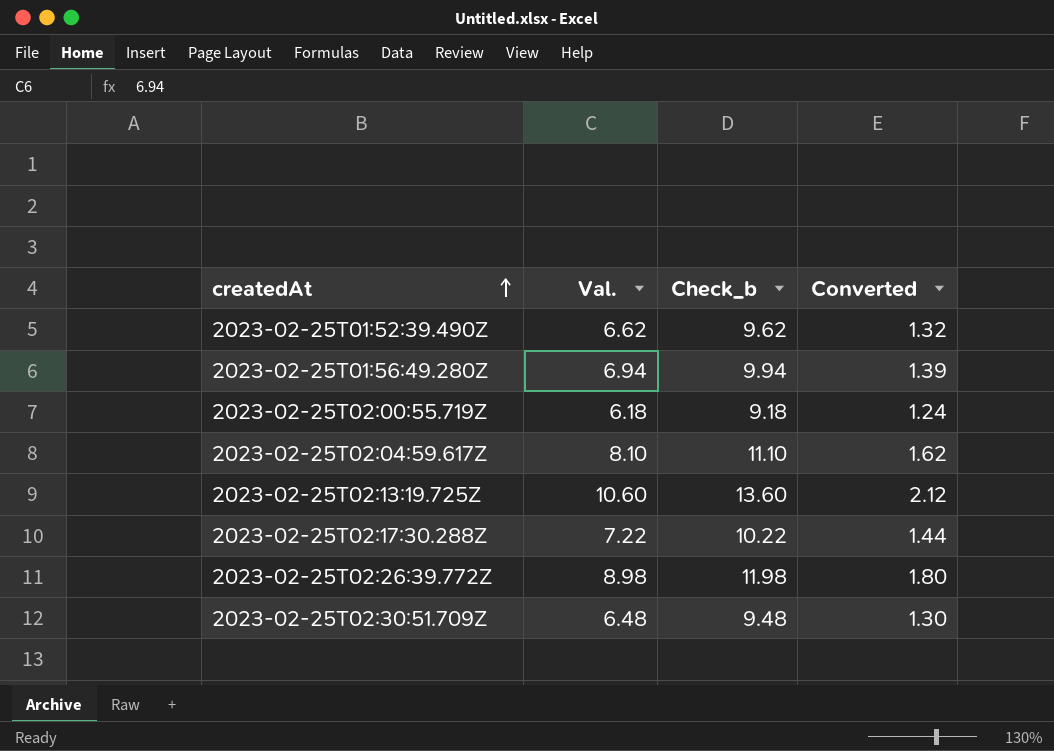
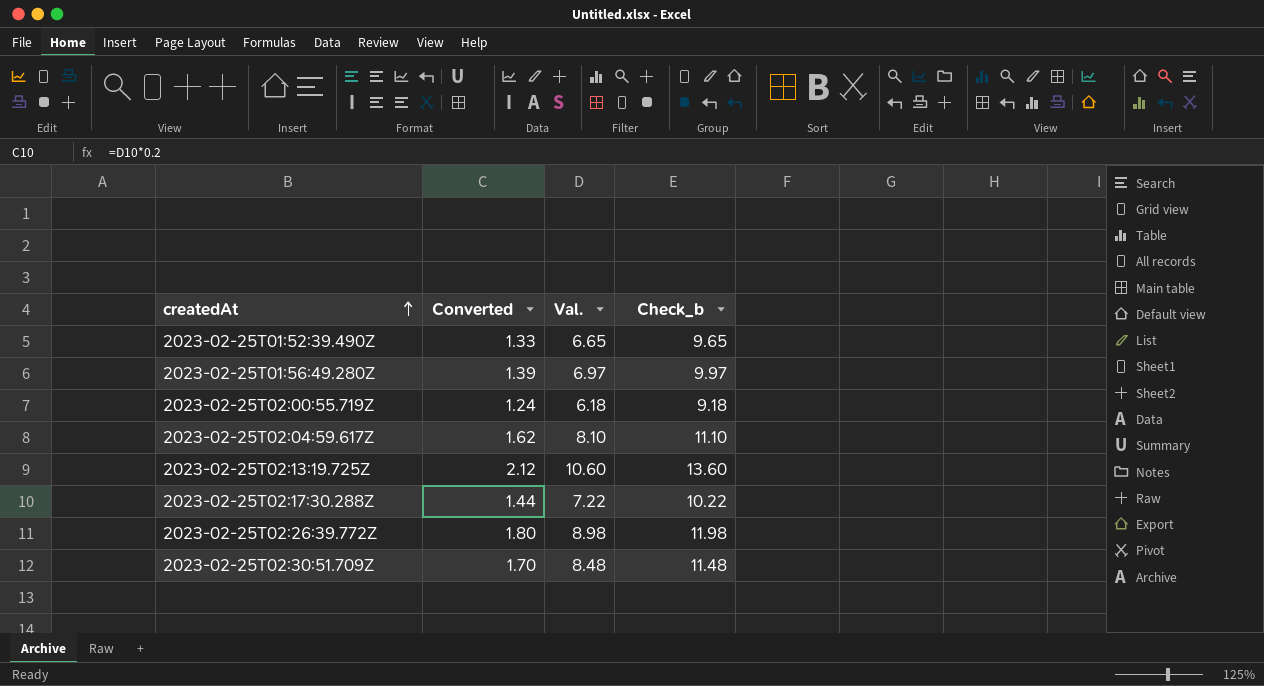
column Converted | position: 4 -> 2
2023-02-25T01:52:39.490Z | Converted: 1.32 -> 1.33
2023-02-25T01:52:39.490Z | Val.: 6.62 -> 6.65
2023-02-25T01:52:39.490Z | Check_b: 9.62 -> 9.65
2023-02-25T01:56:49.280Z | Val.: 6.94 -> 6.97
2023-02-25T01:56:49.280Z | Check_b: 9.94 -> 9.97
2023-02-25T02:30:51.709Z | Converted: 1.30 -> 1.70
2023-02-25T02:30:51.709Z | Val.: 6.48 -> 8.48
2023-02-25T02:30:51.709Z | Check_b: 9.48 -> 11.48

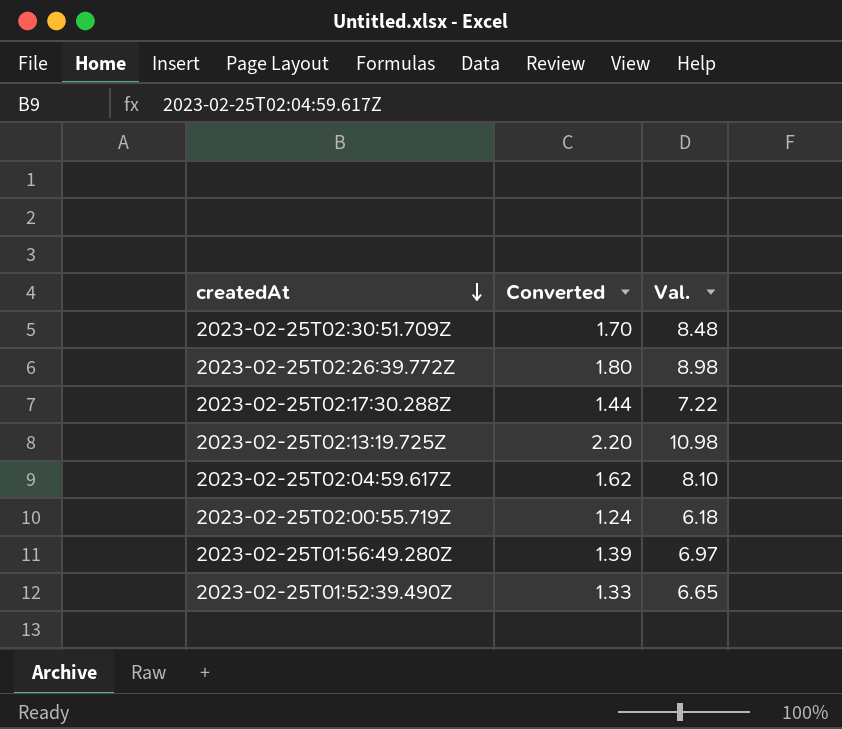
row order: createdAt ascending -> createdAt descending
column Check_b | formula: [Val.] + 3 -> none
2023-02-25T02:13:19.725Z | Converted: 2.12 -> 2.20
2023-02-25T02:13:19.725Z | Val.: 10.60 -> 10.98

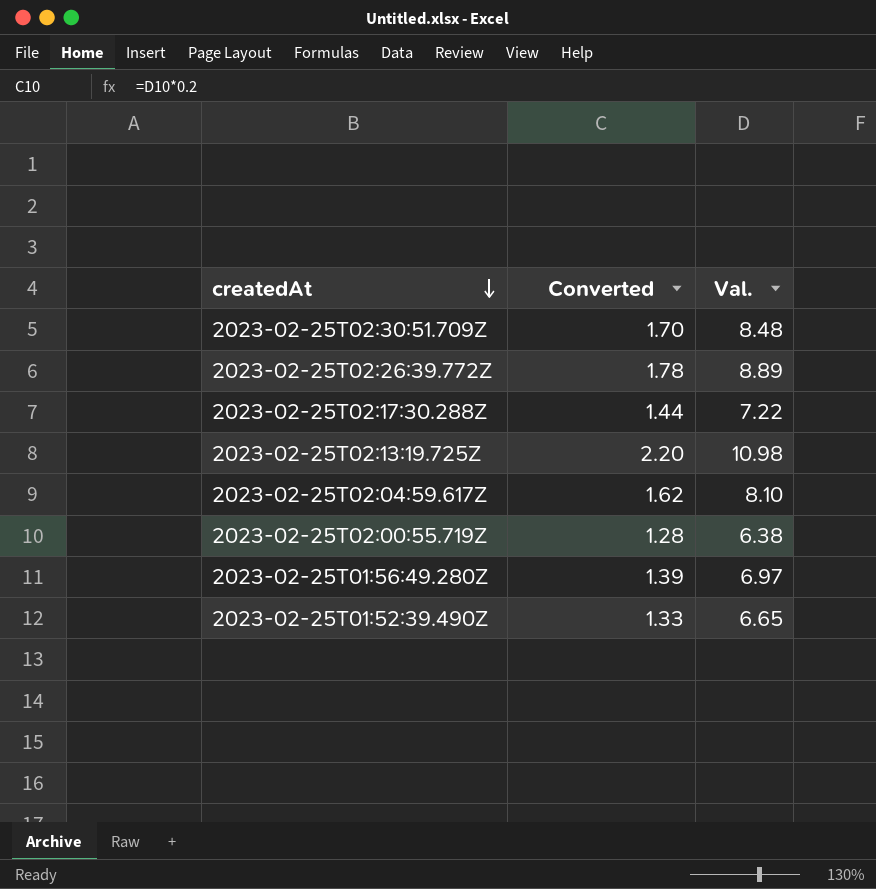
2023-02-25T02:26:39.772Z | Converted: 1.80 -> 1.78
2023-02-25T02:26:39.772Z | Val.: 8.98 -> 8.89
2023-02-25T02:00:55.719Z | Converted: 1.24 -> 1.28
2023-02-25T02:00:55.719Z | Val.: 6.18 -> 6.38

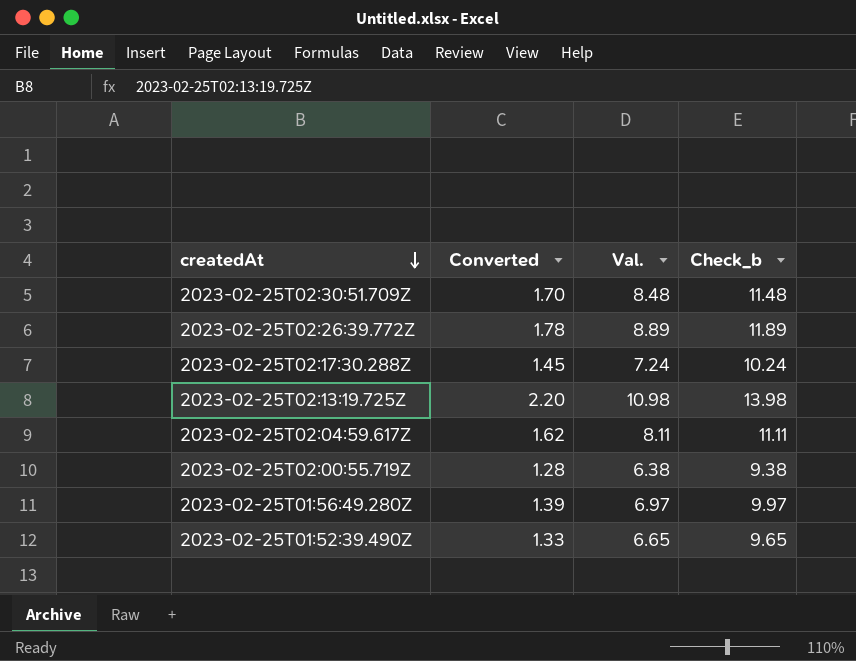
column Check_b | formula: none -> [Val.] + 3
2023-02-25T02:17:30.288Z | Converted: 1.44 -> 1.45
2023-02-25T02:17:30.288Z | Val.: 7.22 -> 7.24
2023-02-25T02:04:59.617Z | Val.: 8.10 -> 8.11

